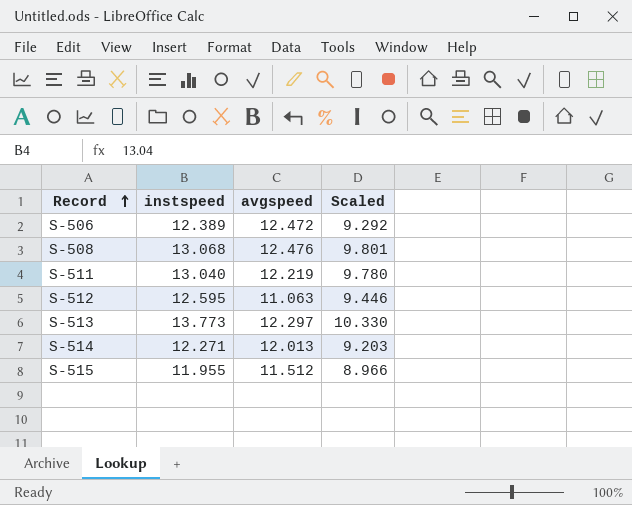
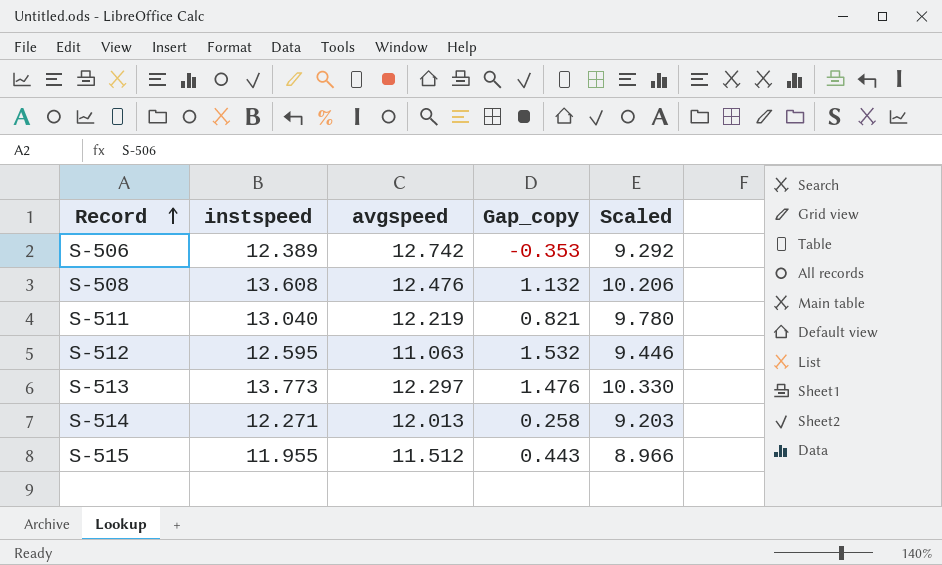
column Gap_copy | formula: none -> [instspeed] - [avgspeed]
S-506 | avgspeed: 12.472 -> 12.742
S-508 | instspeed: 13.068 -> 13.608
S-508 | Scaled: 9.801 -> 10.206

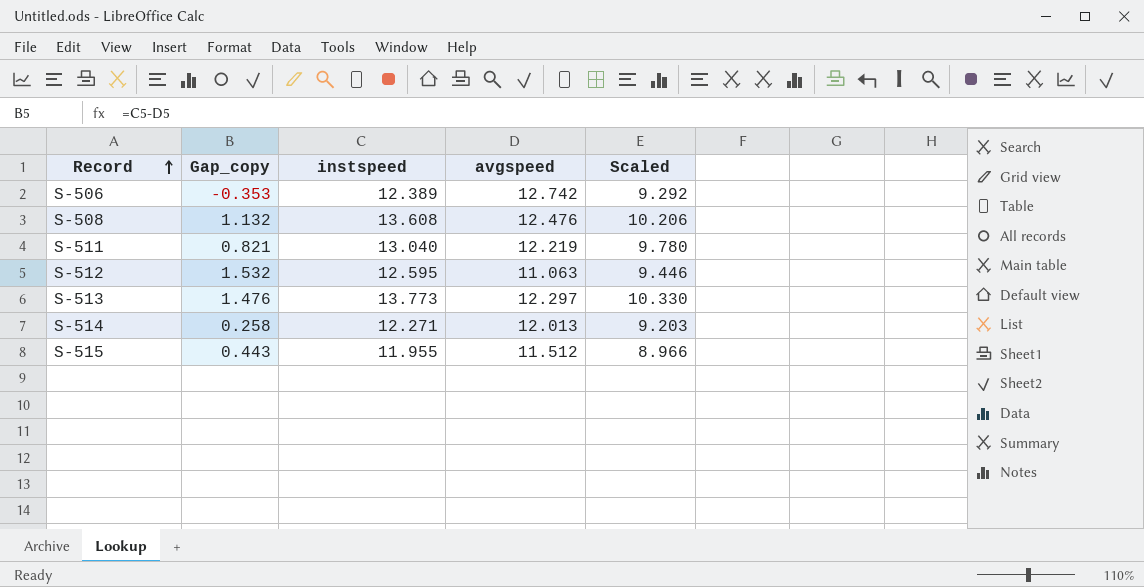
column Gap_copy | position: 4 -> 2

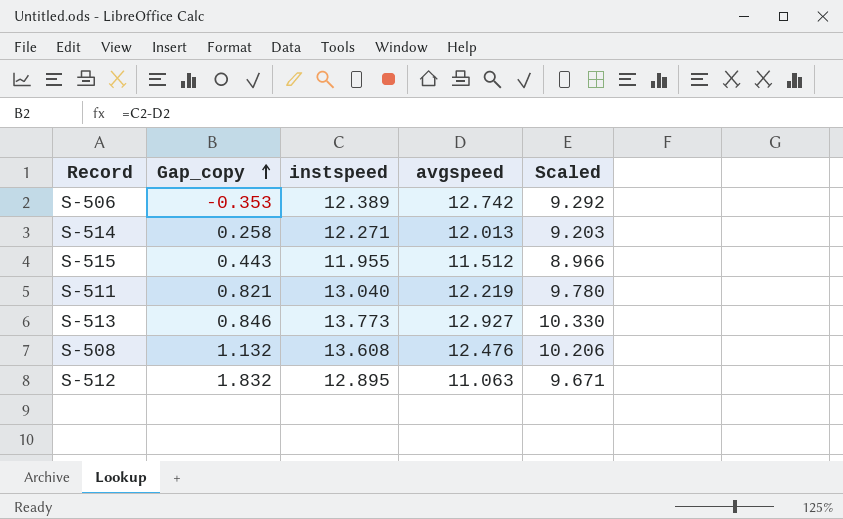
row order: Record ascending -> Gap_copy ascending
S-513 | Gap_copy: 1.476 -> 0.846
S-513 | avgspeed: 12.297 -> 12.927
S-512 | Gap_copy: 1.532 -> 1.832
S-512 | instspeed: 12.595 -> 12.895
S-512 | Scaled: 9.446 -> 9.671

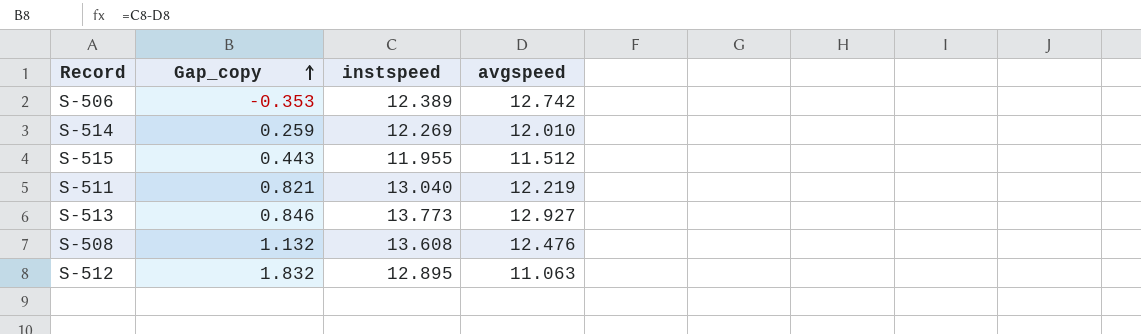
column Scaled | formula: [instspeed] * 0.75 -> none
S-514 | Gap_copy: 0.258 -> 0.259
S-514 | instspeed: 12.271 -> 12.269
S-514 | avgspeed: 12.013 -> 12.010

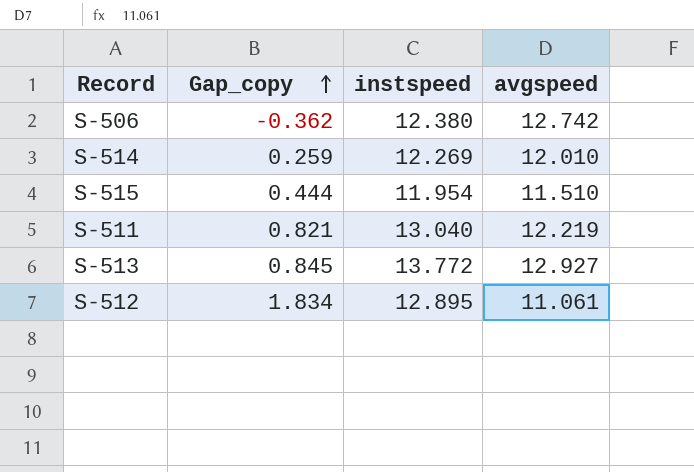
row S-508: 1.132 | 13.608 | 12.476 -> none
S-506 | Gap_copy: -0.353 -> -0.362
S-506 | instspeed: 12.389 -> 12.380
S-515 | Gap_copy: 0.443 -> 0.444
S-515 | instspeed: 11.955 -> 11.954
S-515 | avgspeed: 11.512 -> 11.510
S-513 | Gap_copy: 0.846 -> 0.845
S-513 | instspeed: 13.773 -> 13.772
S-512 | Gap_copy: 1.832 -> 1.834
S-512 | avgspeed: 11.063 -> 11.061

